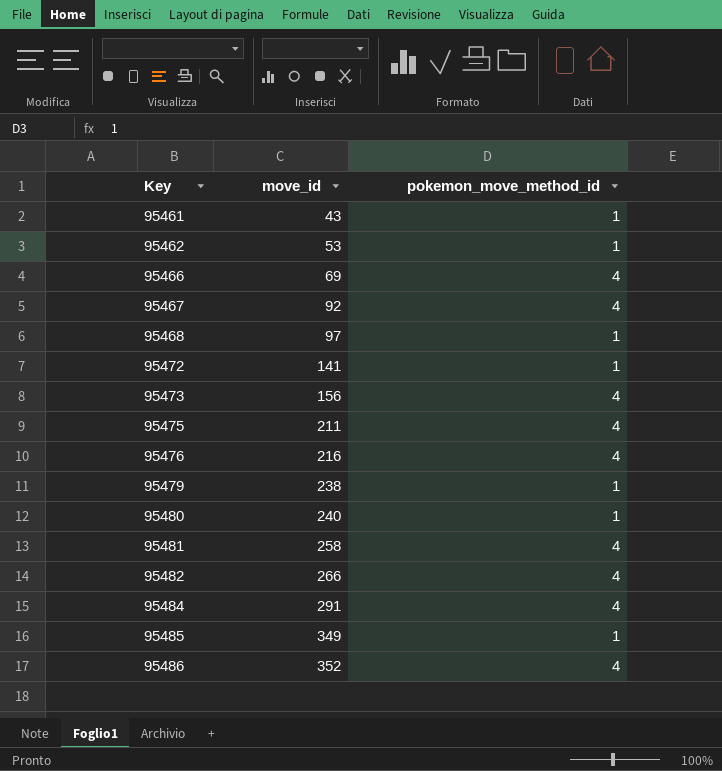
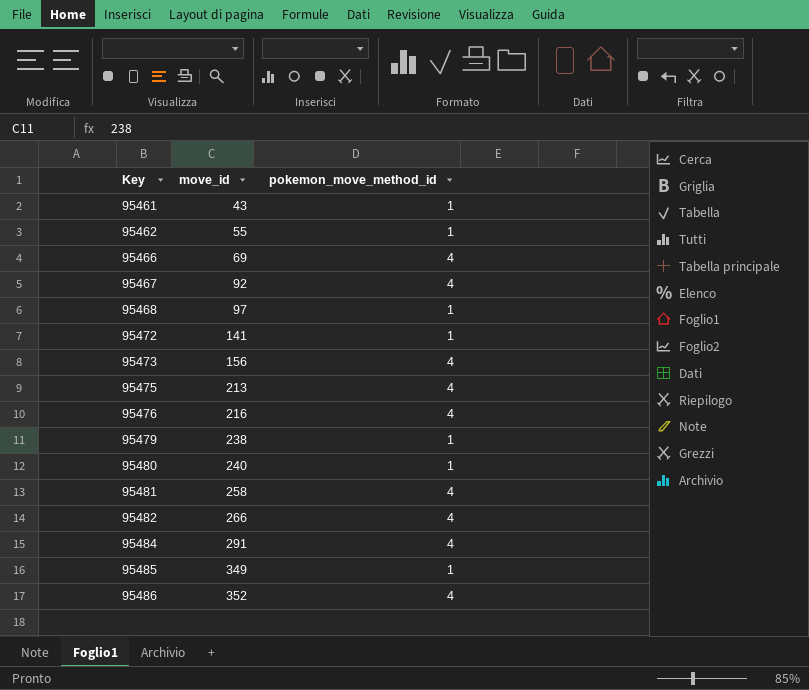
95462 | move_id: 53 -> 55
95475 | move_id: 211 -> 213

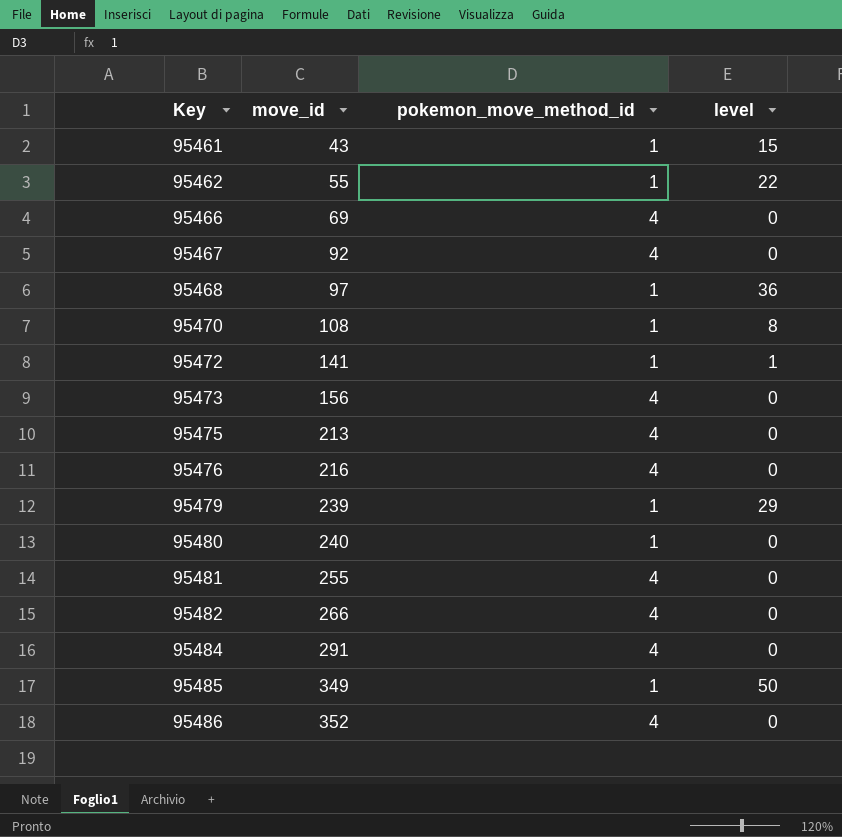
column level | position: none -> 4
row 95470: none -> 108 | 1 | 8
95479 | move_id: 238 -> 239
95481 | move_id: 258 -> 255

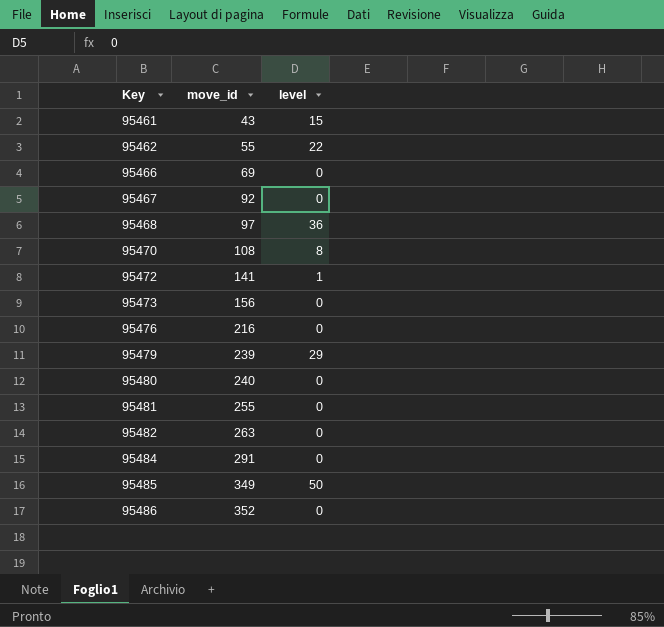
column pokemon_move_method_id | position: 3 -> none
row 95475: 213 | 4 | 0 -> none
95482 | move_id: 266 -> 263

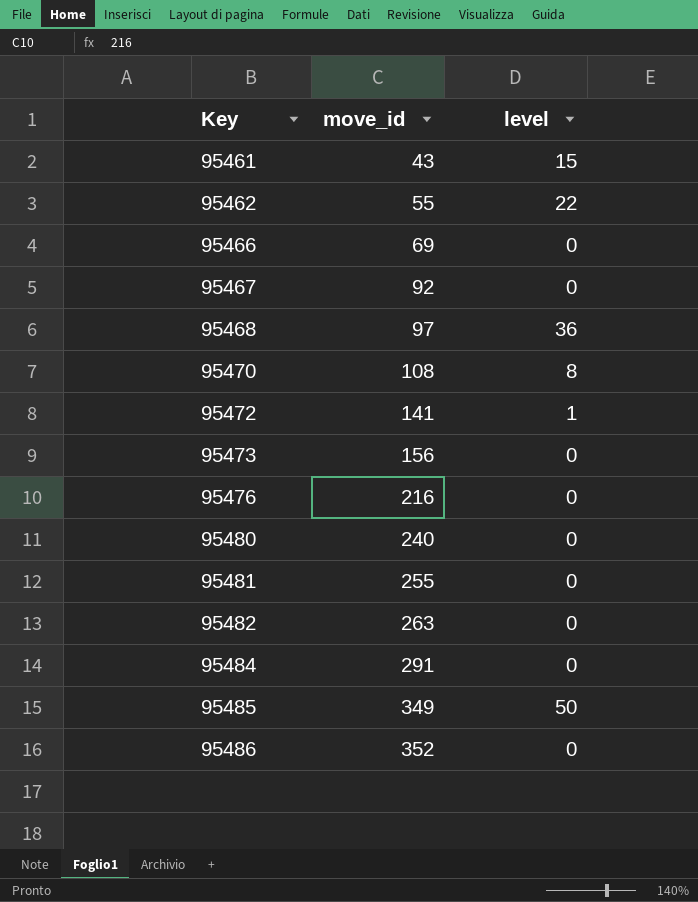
row 95479: 239 | 29 -> none

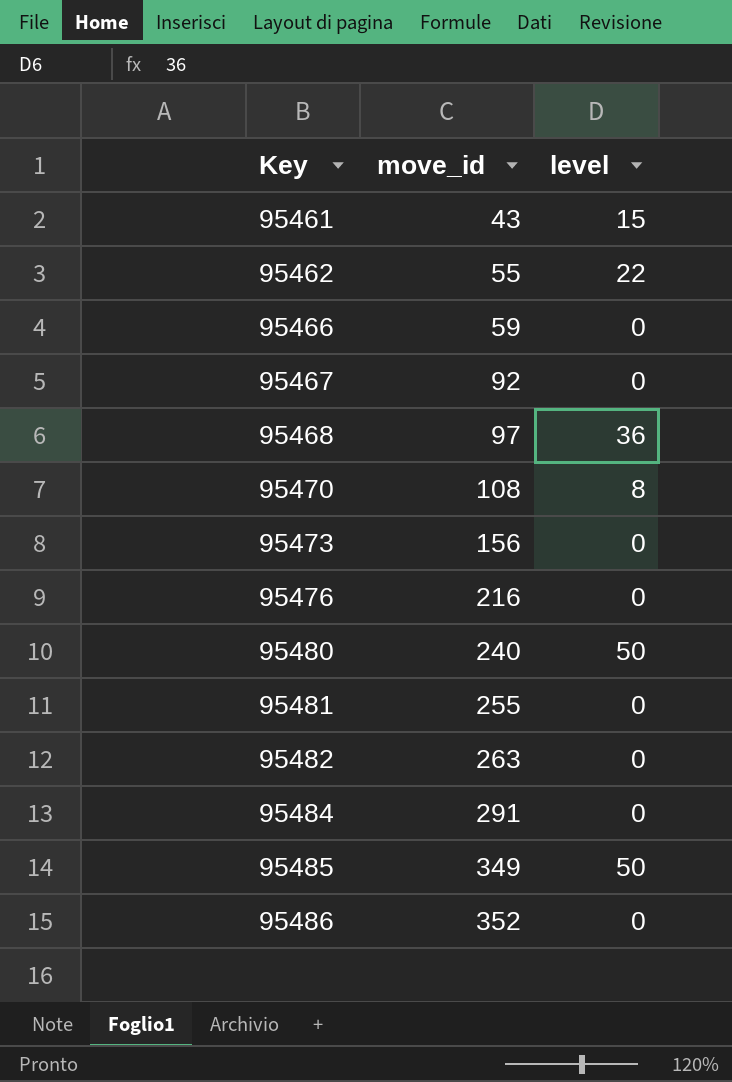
row 95472: 141 | 1 -> none
95466 | move_id: 69 -> 59
95480 | level: 0 -> 50

